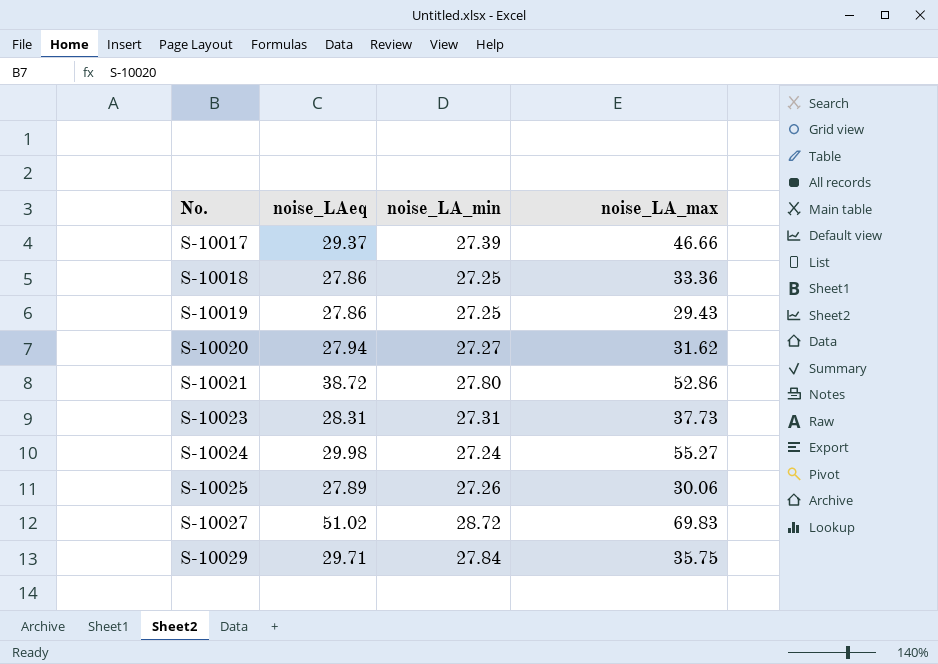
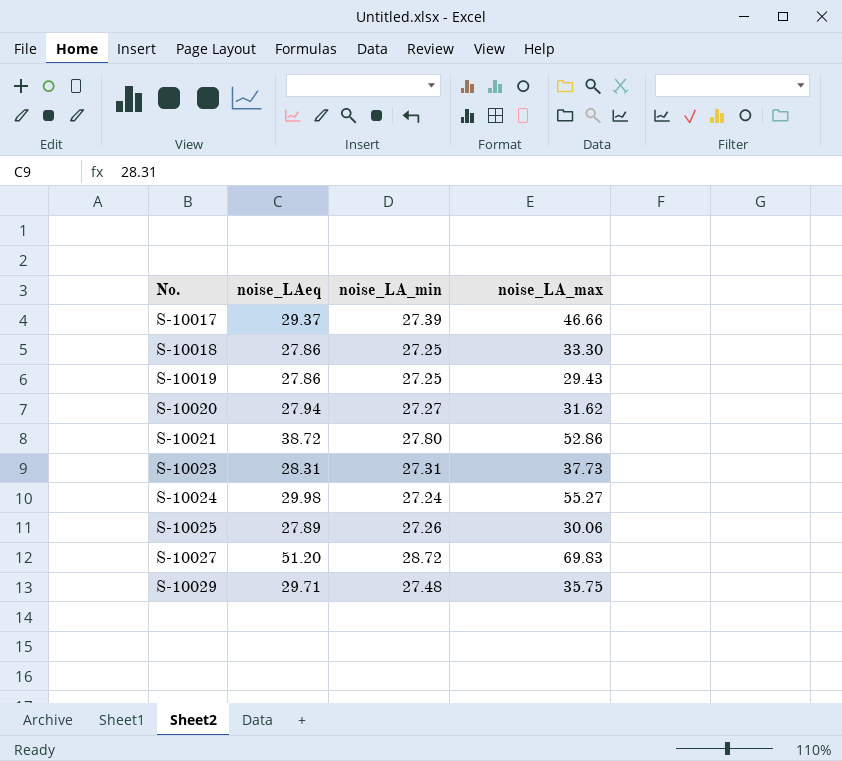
S-10018 | noise_LA_max: 33.36 -> 33.30
S-10027 | noise_LAeq: 51.02 -> 51.20
S-10029 | noise_LA_min: 27.84 -> 27.48

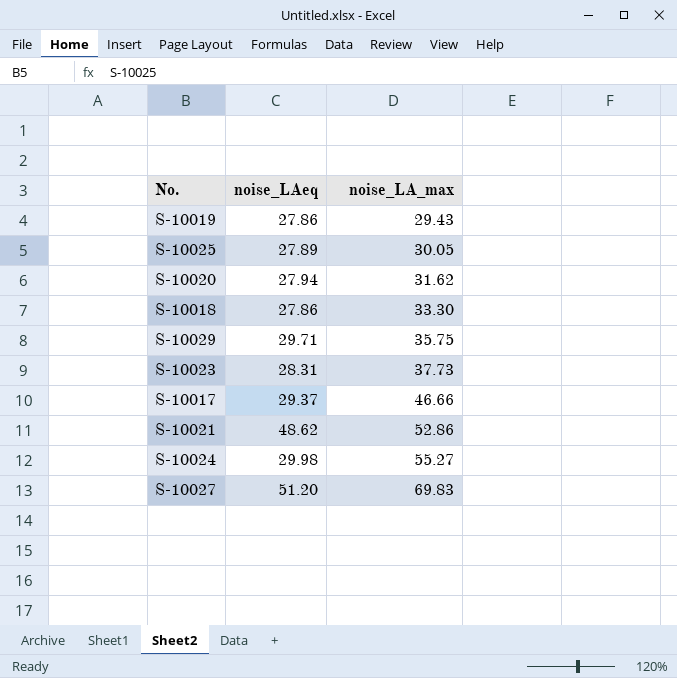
row order: No. ascending -> noise_LA_max ascending
column noise_LA_min | position: 3 -> none
S-10025 | noise_LA_max: 30.06 -> 30.05
S-10021 | noise_LAeq: 38.72 -> 48.62

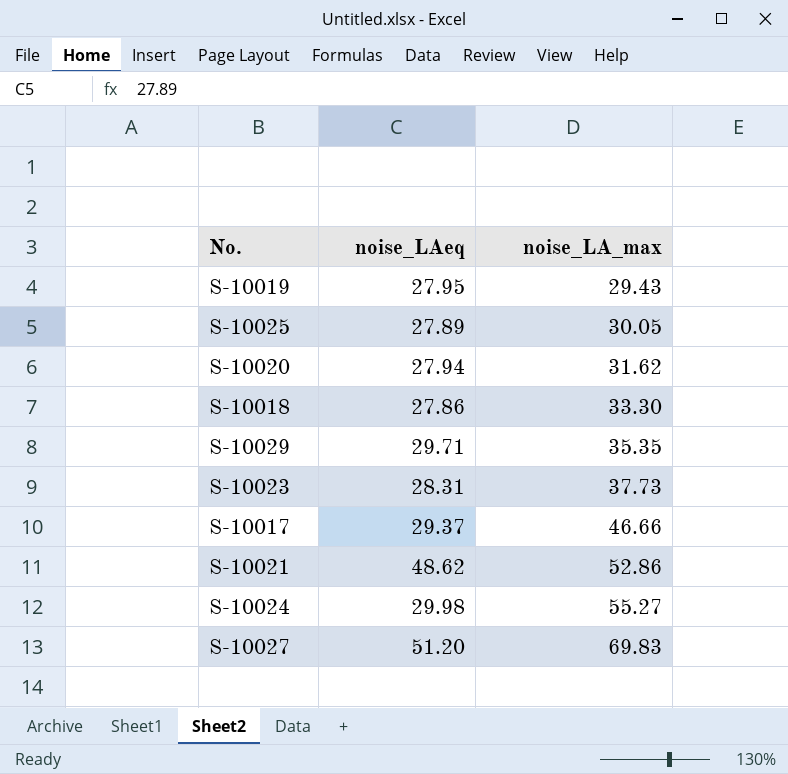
S-10019 | noise_LAeq: 27.86 -> 27.95
S-10029 | noise_LA_max: 35.75 -> 35.35

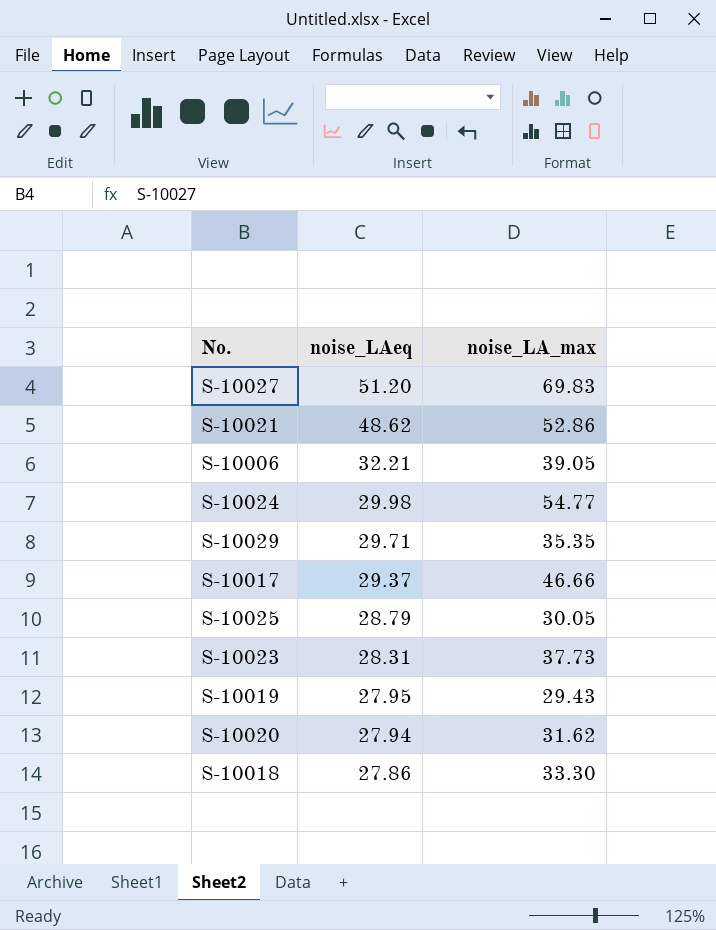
row order: noise_LA_max ascending -> noise_LAeq descending
row S-10006: none -> 32.21 | 39.05
S-10024 | noise_LA_max: 55.27 -> 54.77
S-10025 | noise_LAeq: 27.89 -> 28.79

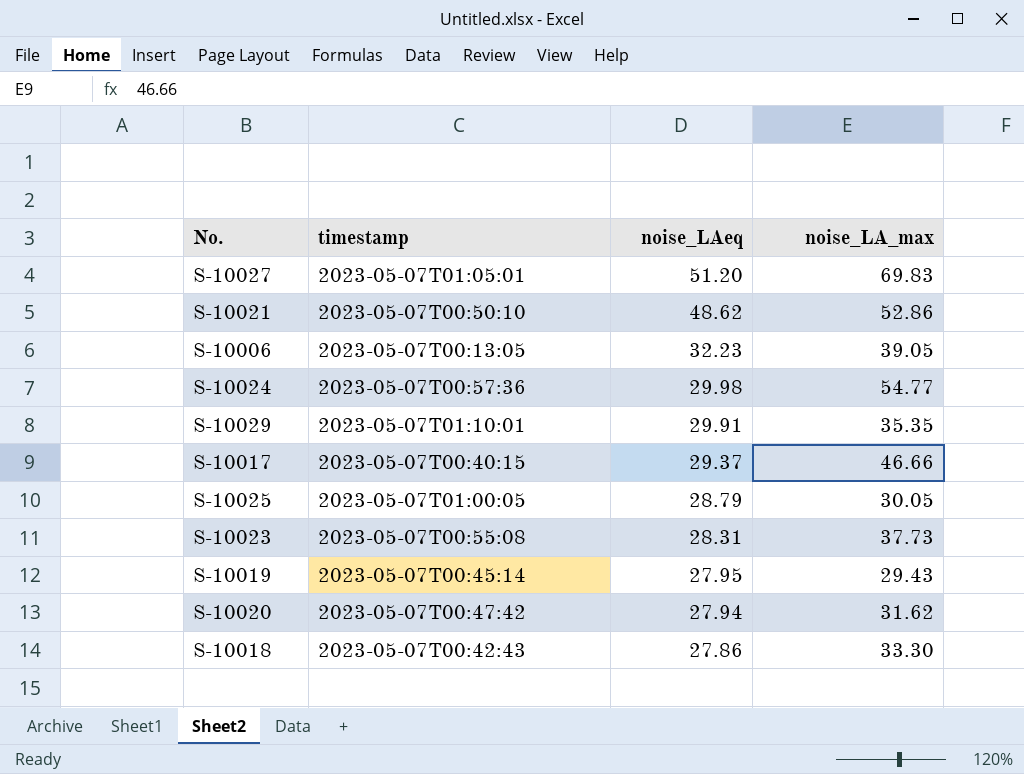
column timestamp | position: none -> 2
S-10006 | noise_LAeq: 32.21 -> 32.23
S-10029 | noise_LAeq: 29.71 -> 29.91

